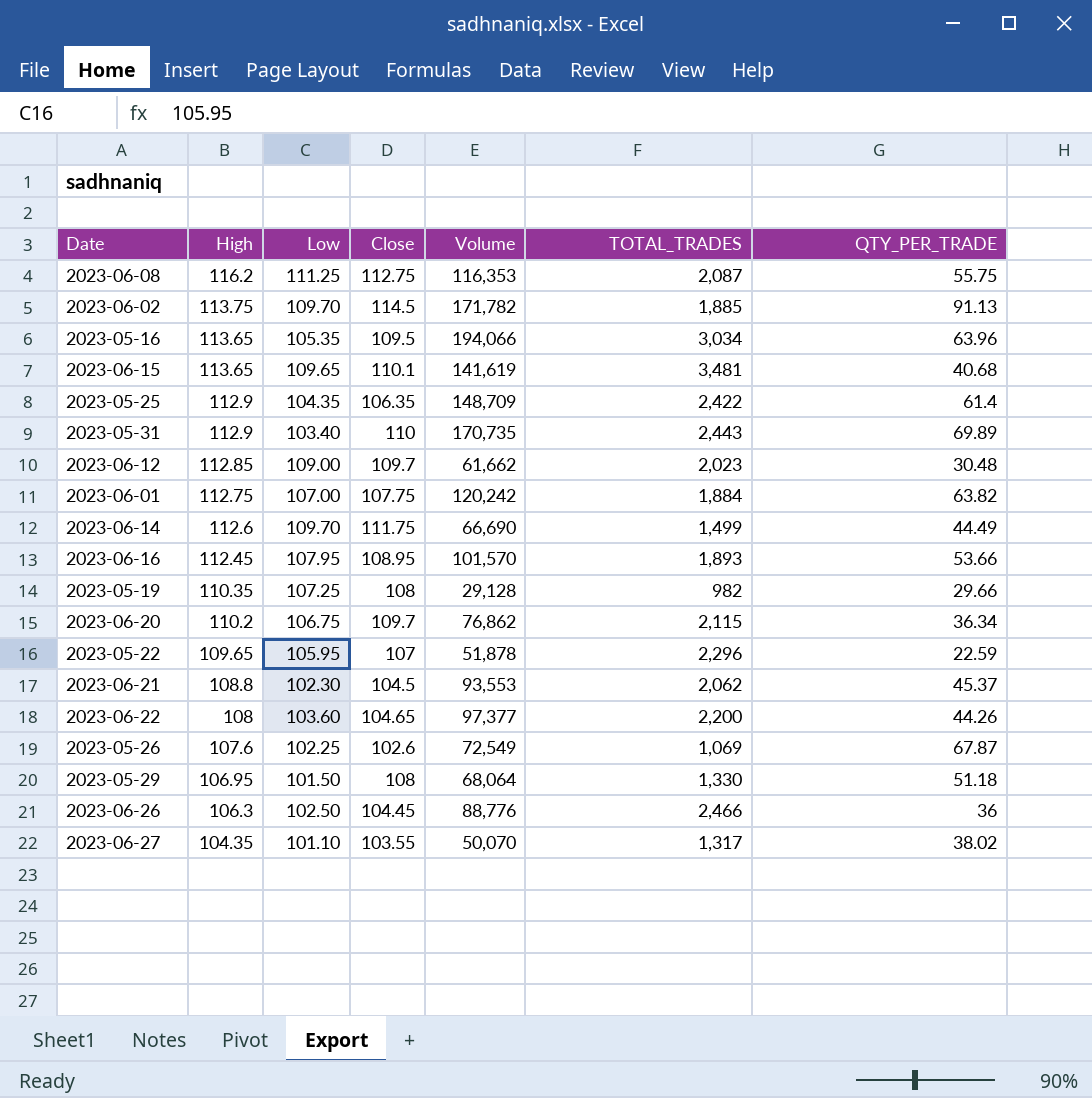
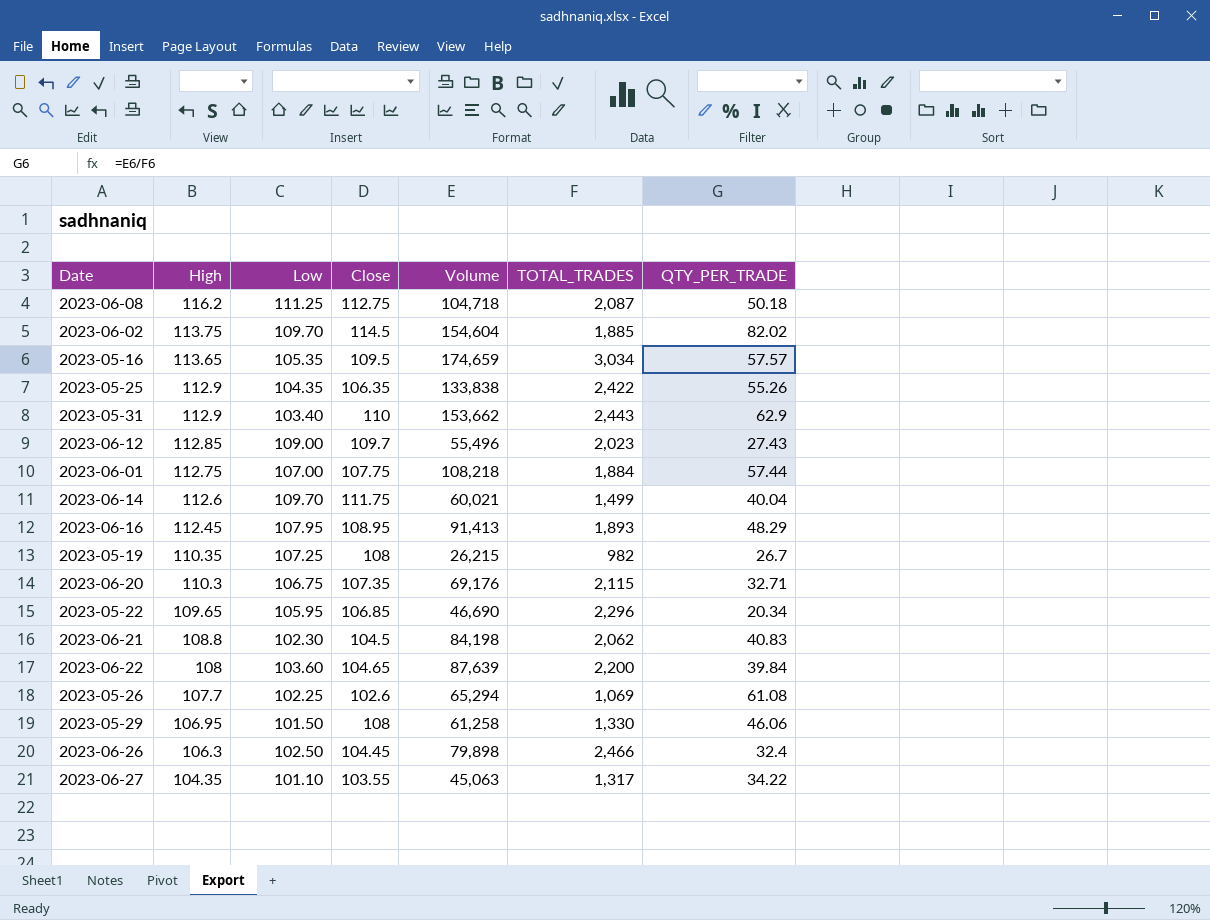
row 2023-06-15: 113.65 | 109.65 | 110.1 | 141,619 | 3,481 | 40.68 -> none
2023-06-08 | Volume: 116,353 -> 104,718
2023-06-08 | QTY_PER_TRADE: 55.75 -> 50.18
2023-06-02 | Volume: 171,782 -> 154,604
2023-06-02 | QTY_PER_TRADE: 91.13 -> 82.02
2023-05-16 | Volume: 194,066 -> 174,659
2023-05-16 | QTY_PER_TRADE: 63.96 -> 57.57
2023-05-25 | Volume: 148,709 -> 133,838
2023-05-25 | QTY_PER_TRADE: 61.4 -> 55.26
2023-05-31 | Volume: 170,735 -> 153,662
2023-05-31 | QTY_PER_TRADE: 69.89 -> 62.9
2023-06-12 | Volume: 61,662 -> 55,496
2023-06-12 | QTY_PER_TRADE: 30.48 -> 27.43
2023-06-01 | Volume: 120,242 -> 108,218
2023-06-01 | QTY_PER_TRADE: 63.82 -> 57.44
2023-06-14 | Volume: 66,690 -> 60,021
2023-06-14 | QTY_PER_TRADE: 44.49 -> 40.04
2023-06-16 | Volume: 101,570 -> 91,413
2023-06-16 | QTY_PER_TRADE: 53.66 -> 48.29
2023-05-19 | Volume: 29,128 -> 26,215
2023-05-19 | QTY_PER_TRADE: 29.66 -> 26.7
2023-06-20 | High: 110.2 -> 110.3
2023-06-20 | Close: 109.7 -> 107.35
2023-06-20 | Volume: 76,862 -> 69,176
2023-06-20 | QTY_PER_TRADE: 36.34 -> 32.71
2023-05-22 | Close: 107 -> 106.85
2023-05-22 | Volume: 51,878 -> 46,690
2023-05-22 | QTY_PER_TRADE: 22.59 -> 20.34
2023-06-21 | Volume: 93,553 -> 84,198
2023-06-21 | QTY_PER_TRADE: 45.37 -> 40.83
2023-06-22 | Volume: 97,377 -> 87,639
2023-06-22 | QTY_PER_TRADE: 44.26 -> 39.84
2023-05-26 | High: 107.6 -> 107.7
2023-05-26 | Volume: 72,549 -> 65,294
2023-05-26 | QTY_PER_TRADE: 67.87 -> 61.08
2023-05-29 | Volume: 68,064 -> 61,258
2023-05-29 | QTY_PER_TRADE: 51.18 -> 46.06
2023-06-26 | Volume: 88,776 -> 79,898
2023-06-26 | QTY_PER_TRADE: 36 -> 32.4
2023-06-27 | Volume: 50,070 -> 45,063
2023-06-27 | QTY_PER_TRADE: 38.02 -> 34.22

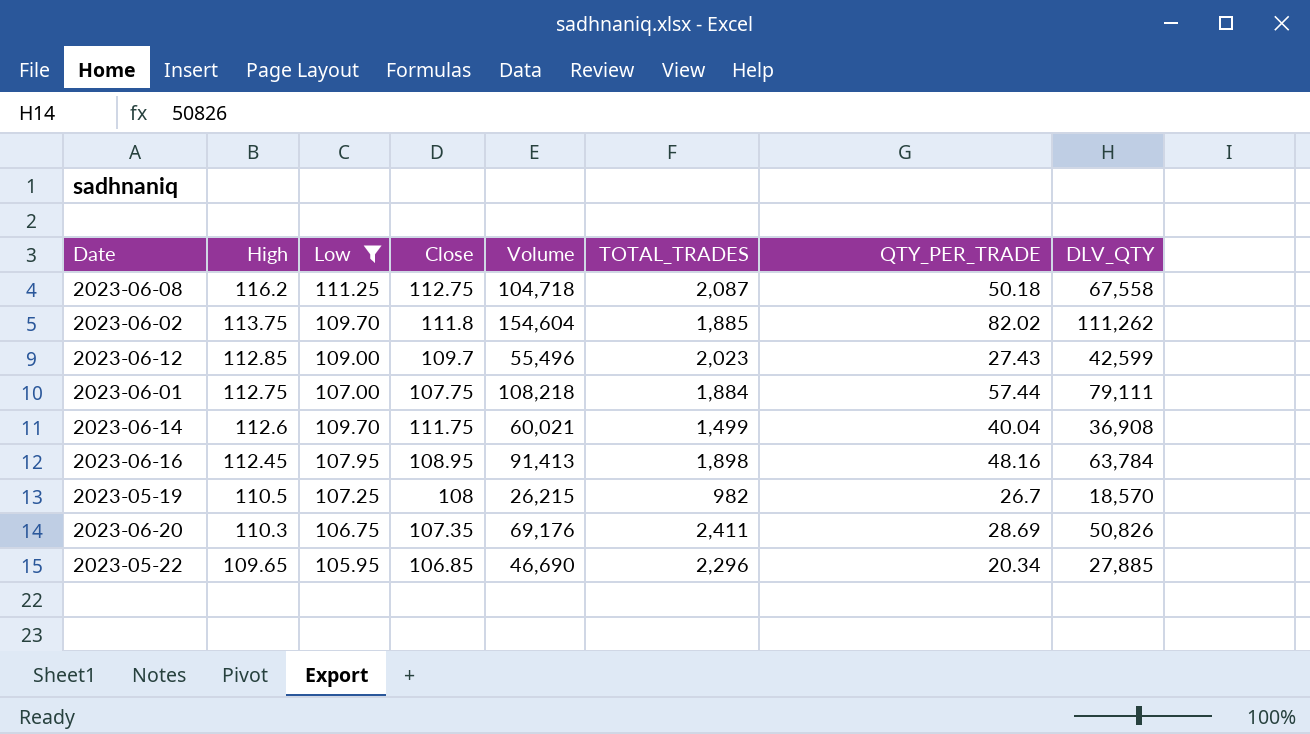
filter: none -> Low >= 105.95
column DLV_QTY | position: none -> 8
2023-06-02 | Close: 114.5 -> 111.8
2023-06-16 | TOTAL_TRADES: 1,893 -> 1,898
2023-06-16 | QTY_PER_TRADE: 48.29 -> 48.16
2023-05-19 | High: 110.35 -> 110.5
2023-06-20 | TOTAL_TRADES: 2,115 -> 2,411
2023-06-20 | QTY_PER_TRADE: 32.71 -> 28.69

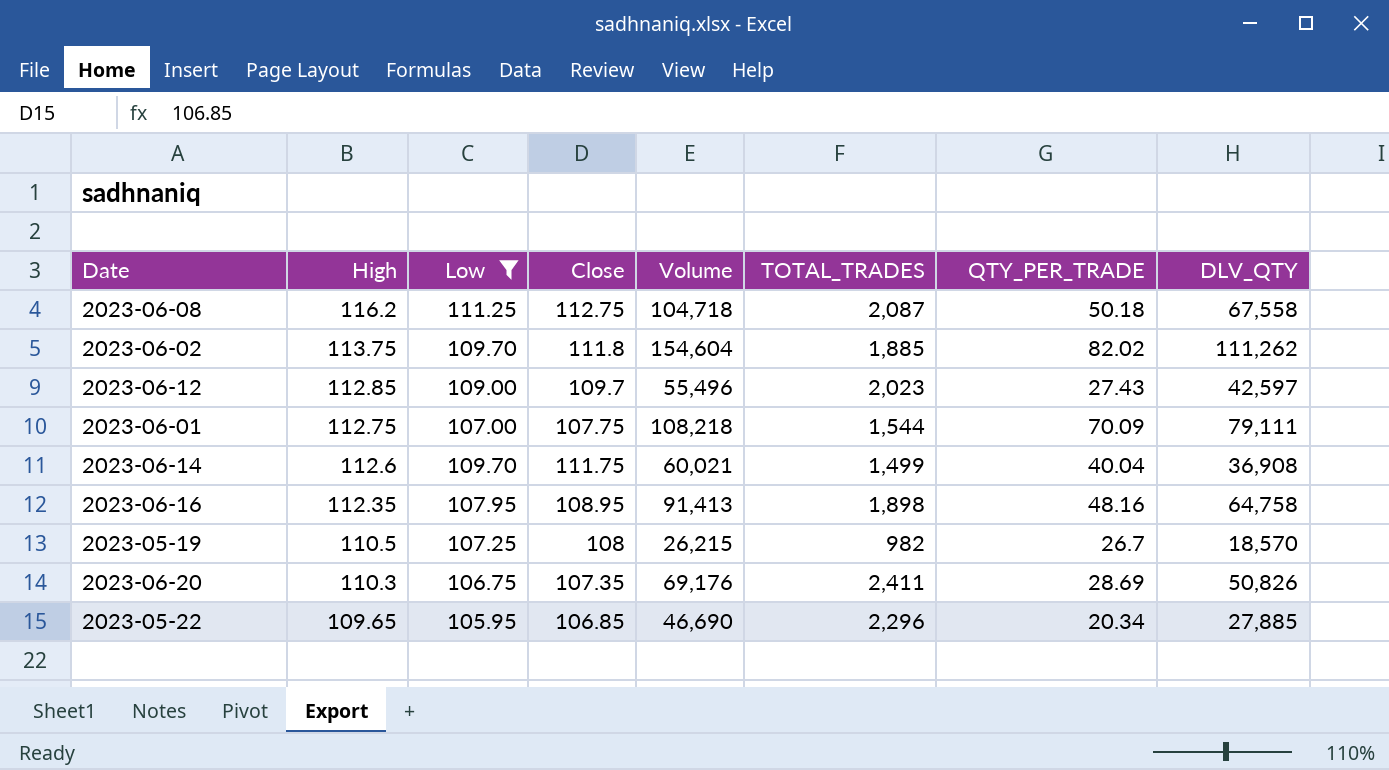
2023-06-12 | DLV_QTY: 42,599 -> 42,597
2023-06-01 | TOTAL_TRADES: 1,884 -> 1,544
2023-06-01 | QTY_PER_TRADE: 57.44 -> 70.09
2023-06-16 | High: 112.45 -> 112.35
2023-06-16 | DLV_QTY: 63,784 -> 64,758

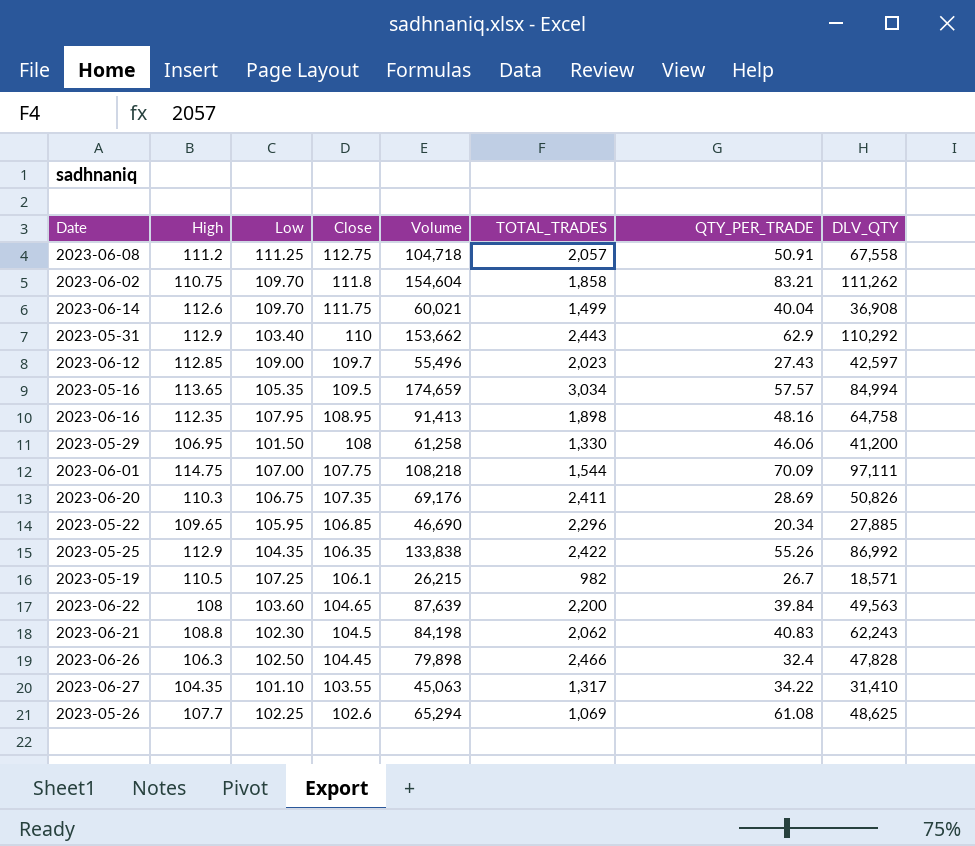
filter: Low >= 105.95 -> none
row order: High descending -> Close descending
2023-06-08 | High: 116.2 -> 111.2
2023-06-08 | TOTAL_TRADES: 2,087 -> 2,057
2023-06-08 | QTY_PER_TRADE: 50.18 -> 50.91
2023-06-02 | High: 113.75 -> 110.75
2023-06-02 | TOTAL_TRADES: 1,885 -> 1,858
2023-06-02 | QTY_PER_TRADE: 82.02 -> 83.21
2023-06-01 | High: 112.75 -> 114.75
2023-06-01 | DLV_QTY: 79,111 -> 97,111
2023-05-19 | Close: 108 -> 106.1
2023-05-19 | DLV_QTY: 18,570 -> 18,571

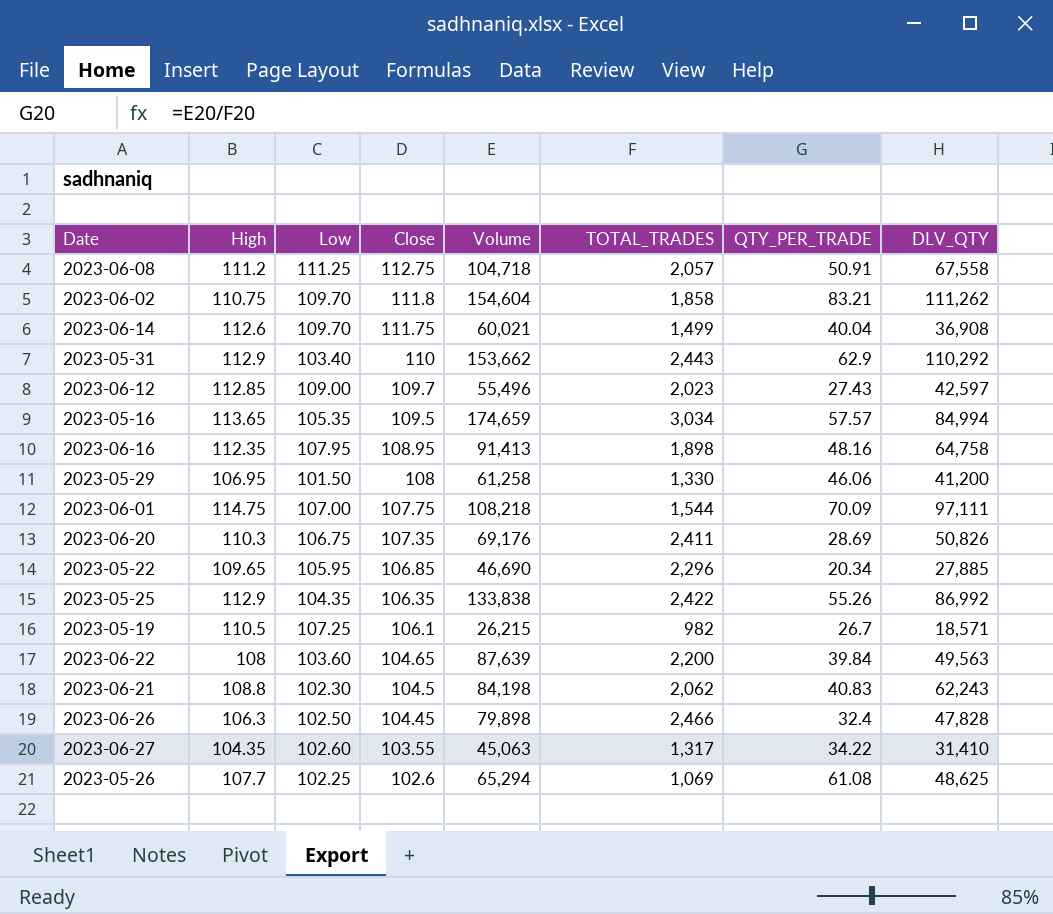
2023-06-27 | Low: 101.10 -> 102.60

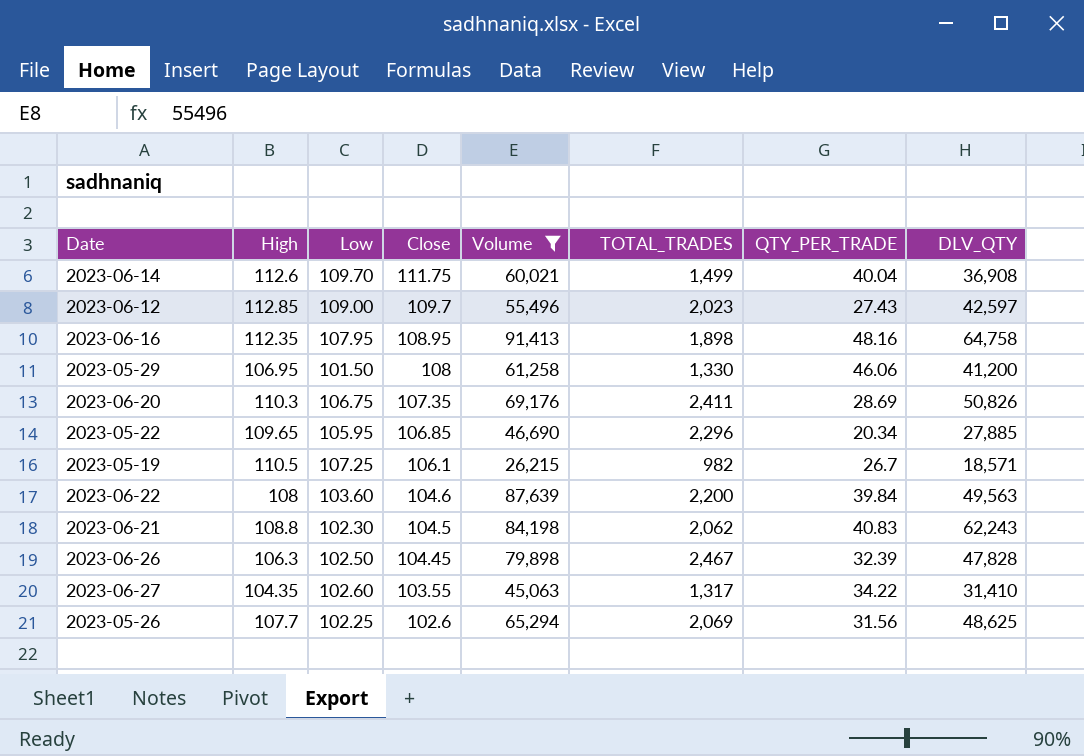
filter: none -> Volume <= 91,413
2023-06-22 | Close: 104.65 -> 104.6
2023-06-26 | TOTAL_TRADES: 2,466 -> 2,467
2023-06-26 | QTY_PER_TRADE: 32.4 -> 32.39
2023-05-26 | TOTAL_TRADES: 1,069 -> 2,069
2023-05-26 | QTY_PER_TRADE: 61.08 -> 31.56

